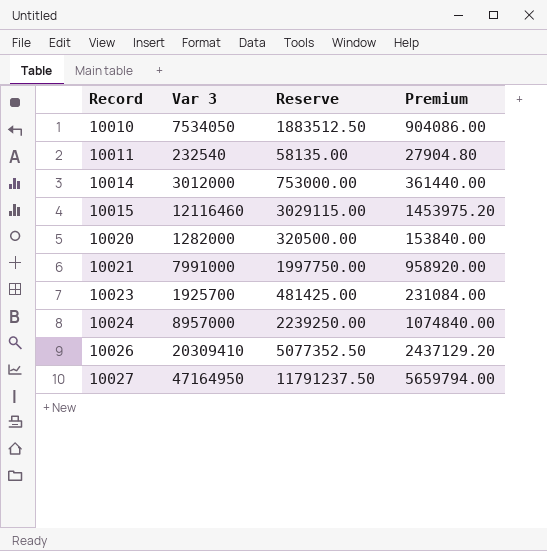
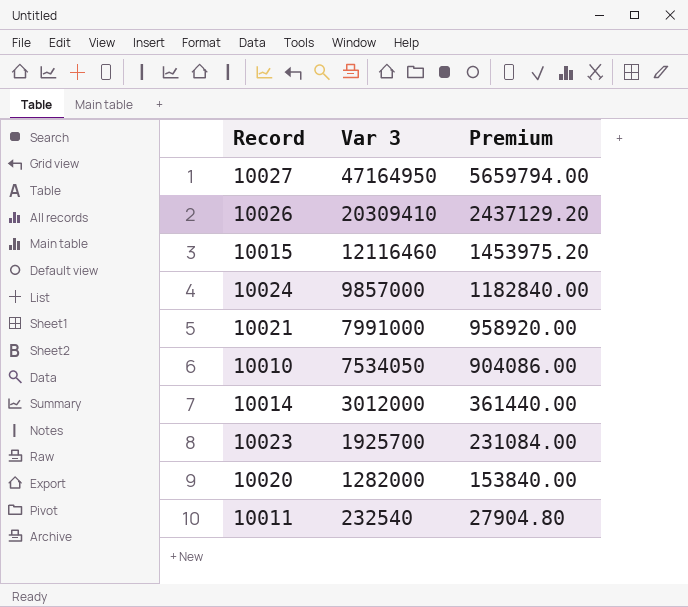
row order: Record ascending -> Var 3 descending
column Reserve | formula: [Var 3] * 0.25 -> none
10024 | Var 3: 8957000 -> 9857000
10024 | Premium: 1074840.00 -> 1182840.00

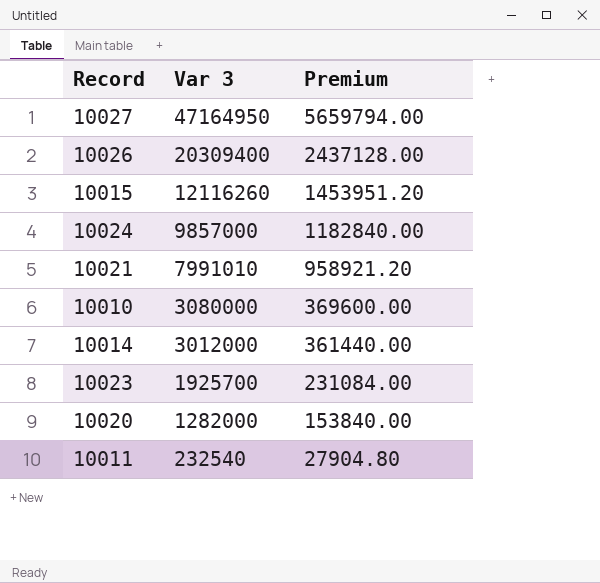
10026 | Var 3: 20309410 -> 20309400
10026 | Premium: 2437129.20 -> 2437128.00
10015 | Var 3: 12116460 -> 12116260
10015 | Premium: 1453975.20 -> 1453951.20
10021 | Var 3: 7991000 -> 7991010
10021 | Premium: 958920.00 -> 958921.20
10010 | Var 3: 7534050 -> 3080000
10010 | Premium: 904086.00 -> 369600.00

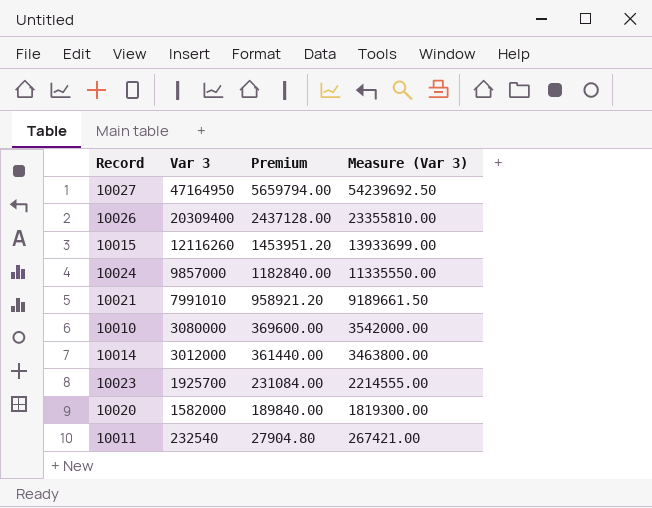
column Measure (Var 3) | formula: none -> [Var 3] * 1.15
10020 | Var 3: 1282000 -> 1582000
10020 | Premium: 153840.00 -> 189840.00

